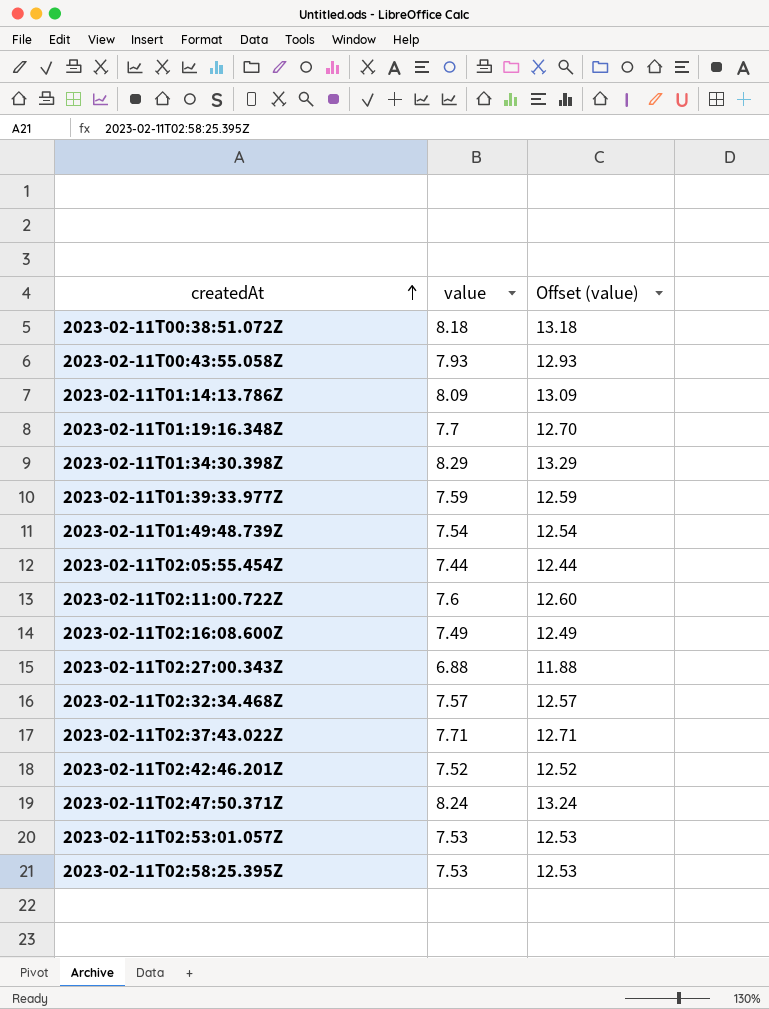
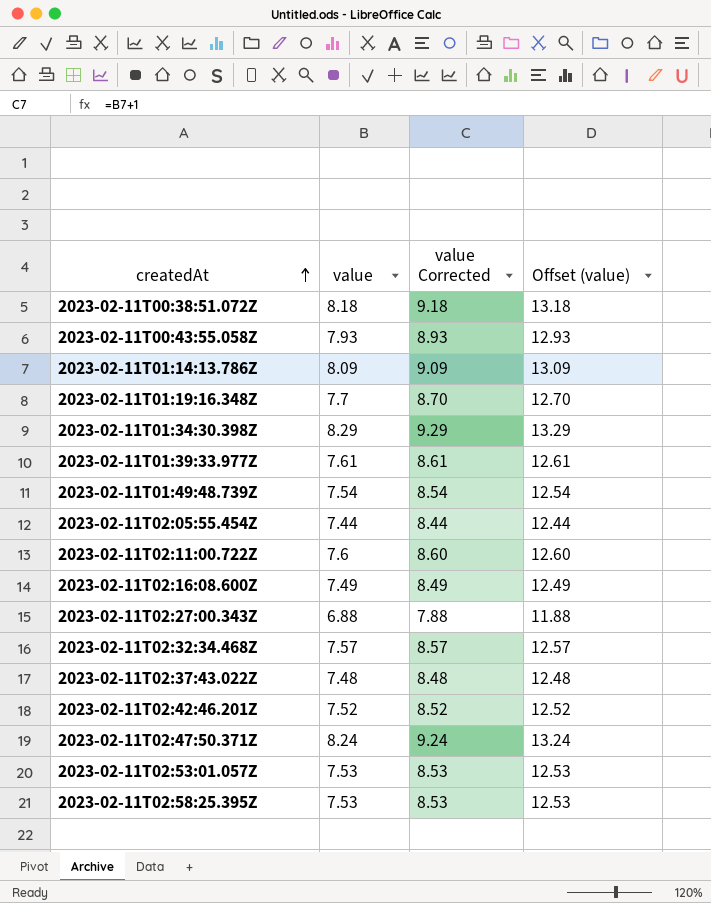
column value Corrected | formula: none -> [value] + 1
2023-02-11T01:39:33.977Z | value: 7.59 -> 7.61
2023-02-11T01:39:33.977Z | Offset (value): 12.59 -> 12.61
2023-02-11T02:37:43.022Z | value: 7.71 -> 7.48
2023-02-11T02:37:43.022Z | Offset (value): 12.71 -> 12.48

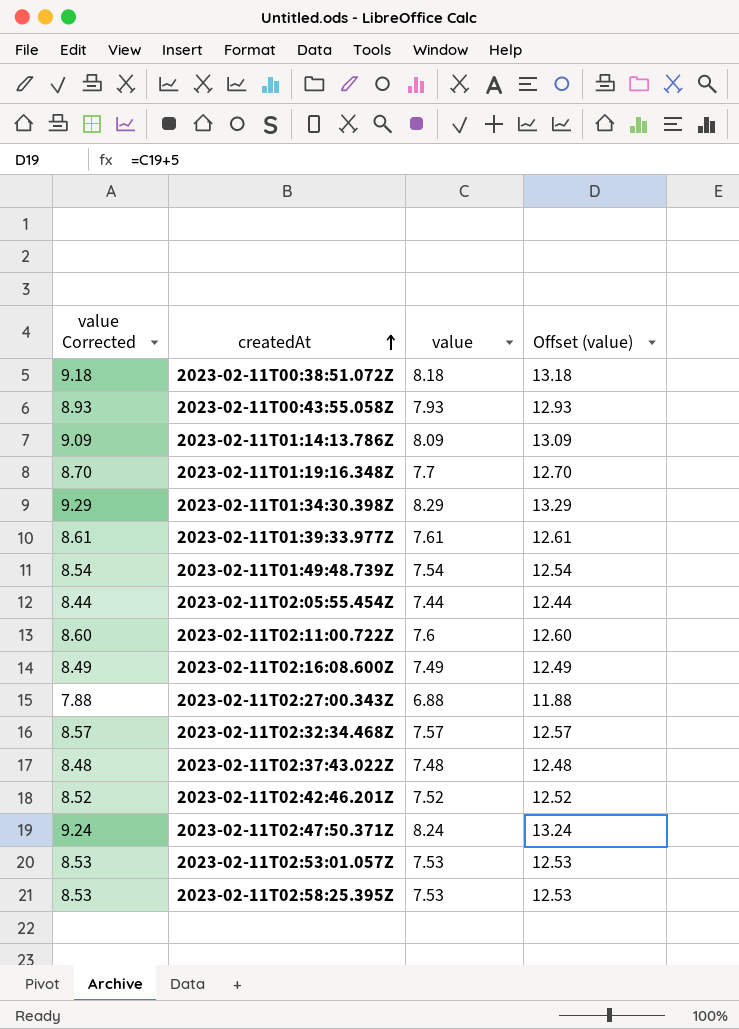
column value Corrected | position: 3 -> 1

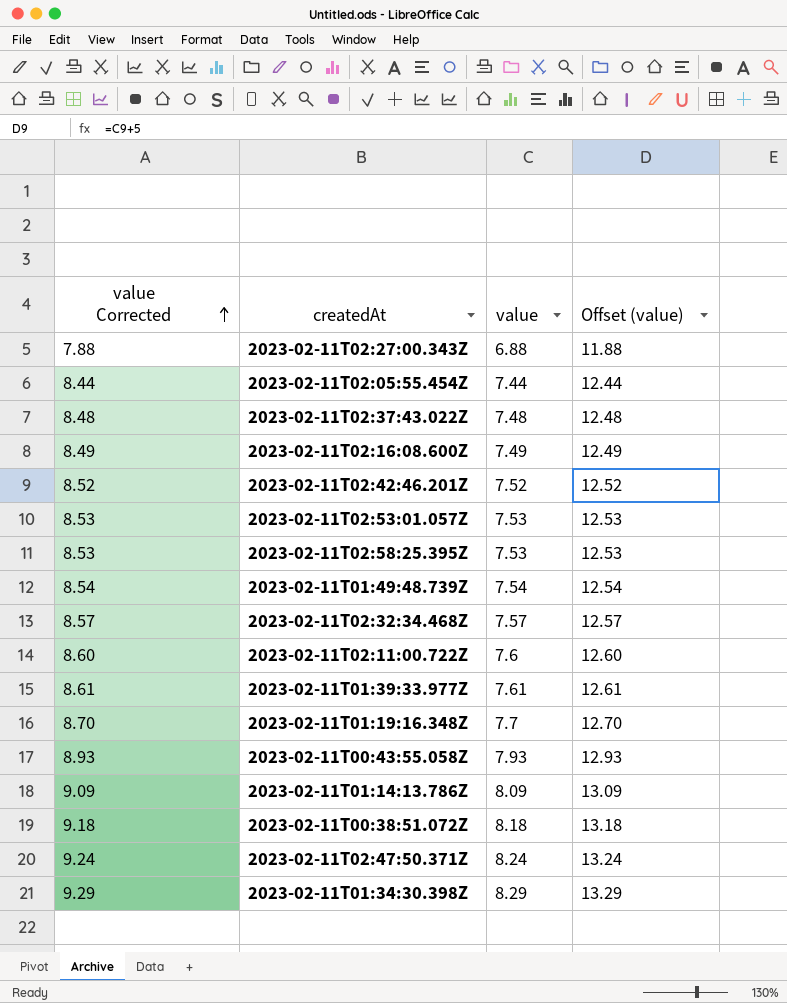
row order: createdAt ascending -> value Corrected ascending

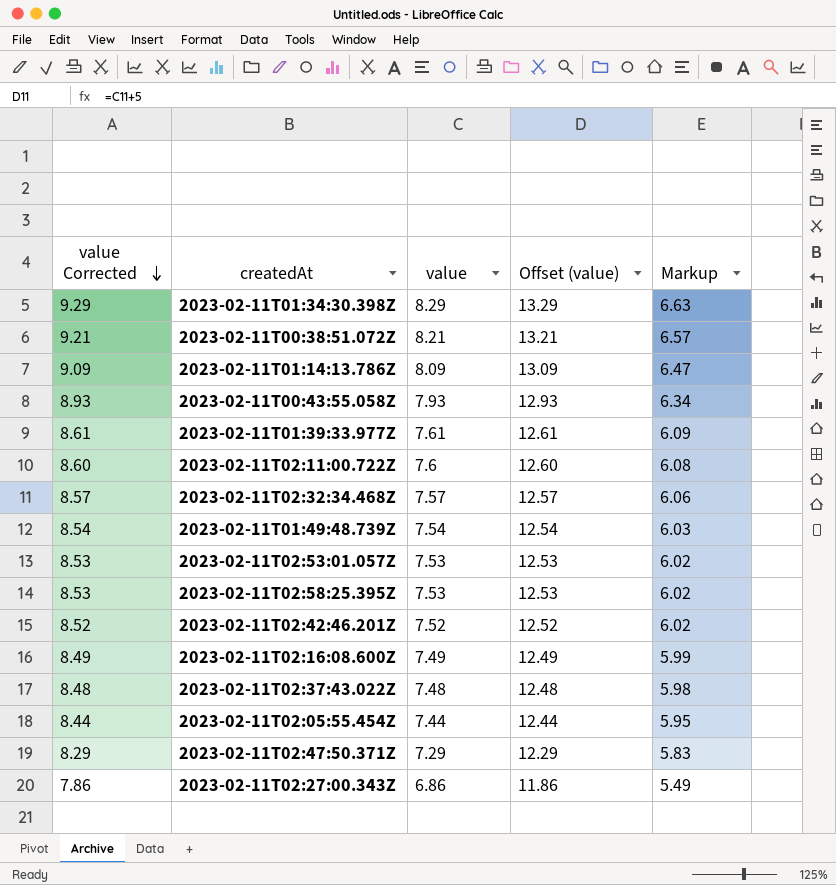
row order: value Corrected ascending -> value Corrected descending
column Markup | formula: none -> [value] * 0.8
row 2023-02-11T01:19:16.348Z: 8.70 | 7.7 | 12.70 -> none
2023-02-11T00:38:51.072Z | value Corrected: 9.18 -> 9.21
2023-02-11T00:38:51.072Z | value: 8.18 -> 8.21
2023-02-11T00:38:51.072Z | Offset (value): 13.18 -> 13.21
2023-02-11T02:47:50.371Z | value Corrected: 9.24 -> 8.29
2023-02-11T02:47:50.371Z | value: 8.24 -> 7.29
2023-02-11T02:47:50.371Z | Offset (value): 13.24 -> 12.29
2023-02-11T02:27:00.343Z | value Corrected: 7.88 -> 7.86
2023-02-11T02:27:00.343Z | value: 6.88 -> 6.86
2023-02-11T02:27:00.343Z | Offset (value): 11.88 -> 11.86

